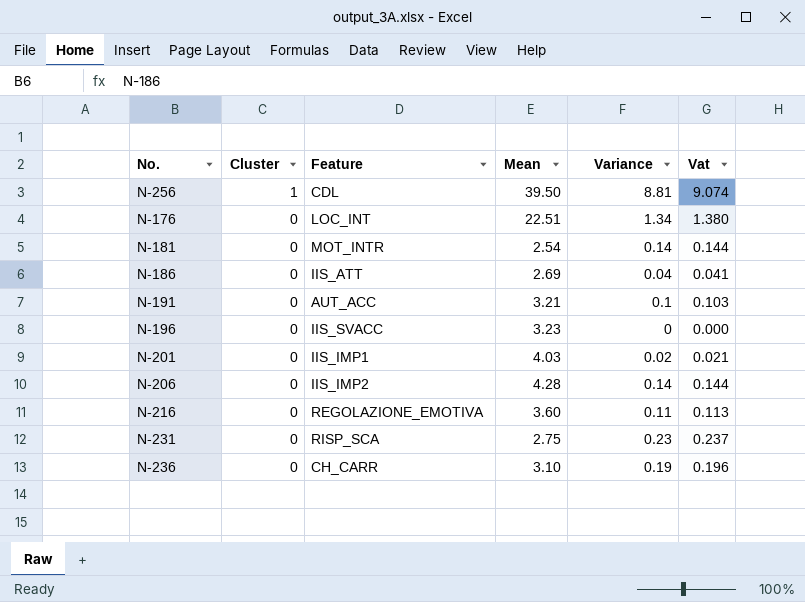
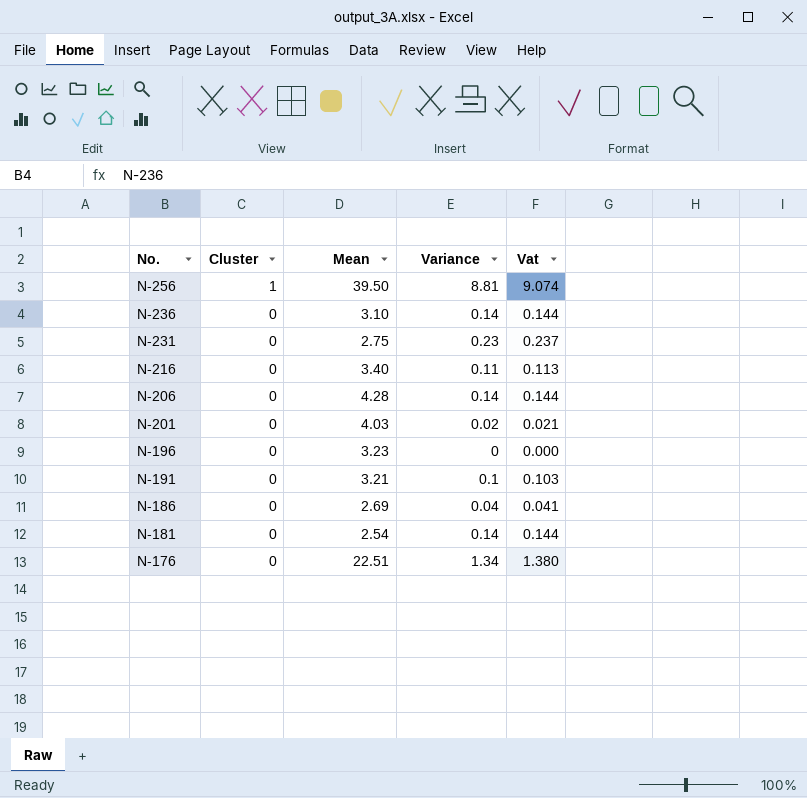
row order: Cluster descending -> No. descending
column Feature | position: 3 -> none
N-236 | Variance: 0.19 -> 0.14
N-236 | Vat: 0.196 -> 0.144
N-216 | Mean: 3.60 -> 3.40

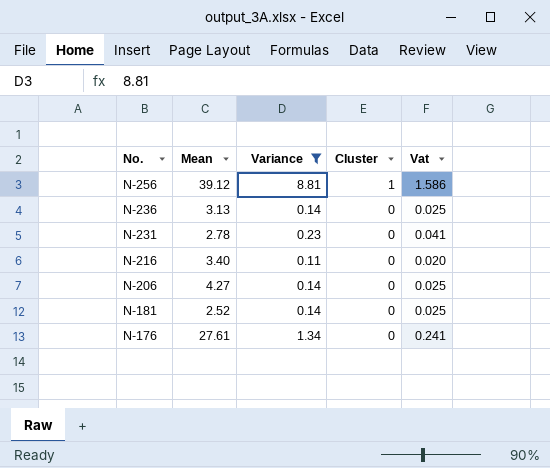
filter: none -> Variance >= 0.11
column Cluster | position: 2 -> 4
column Vat | formula: [Variance] * 1.03 -> [Variance] * 0.18
N-256 | Mean: 39.50 -> 39.12
N-236 | Mean: 3.10 -> 3.13
N-231 | Mean: 2.75 -> 2.78
N-206 | Mean: 4.28 -> 4.27
N-181 | Mean: 2.54 -> 2.52
N-176 | Mean: 22.51 -> 27.61

